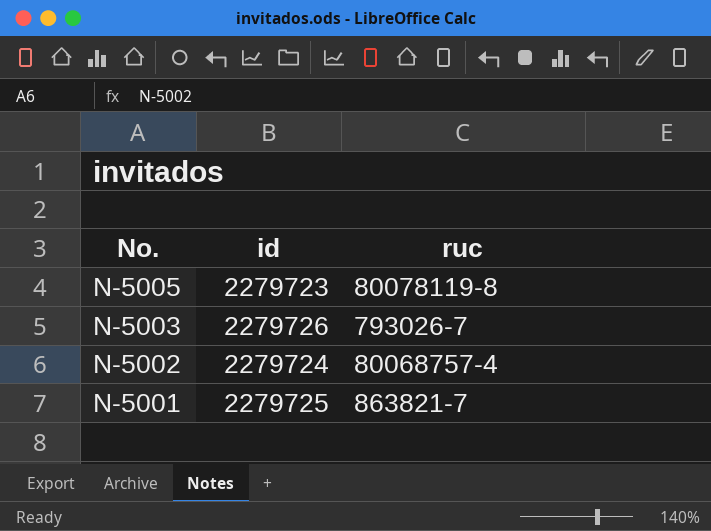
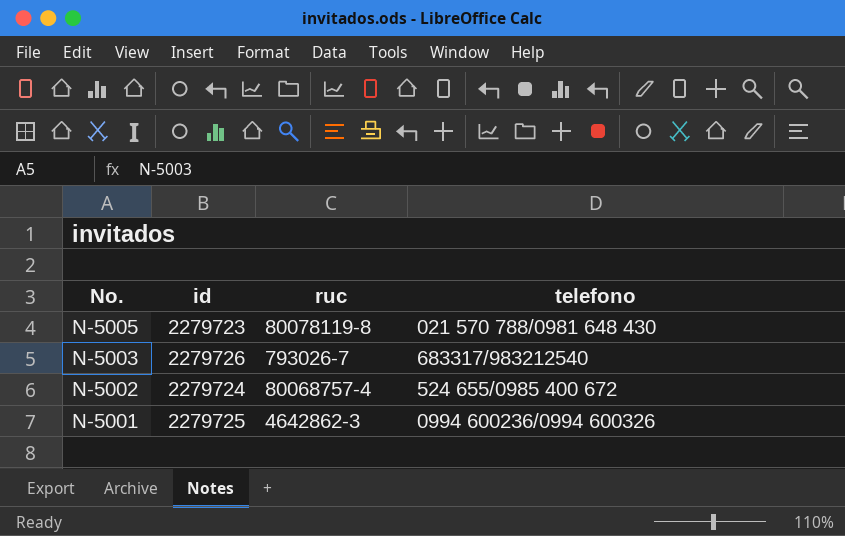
column telefono | position: none -> 4
N-5001 | ruc: 863821-7 -> 4642862-3

